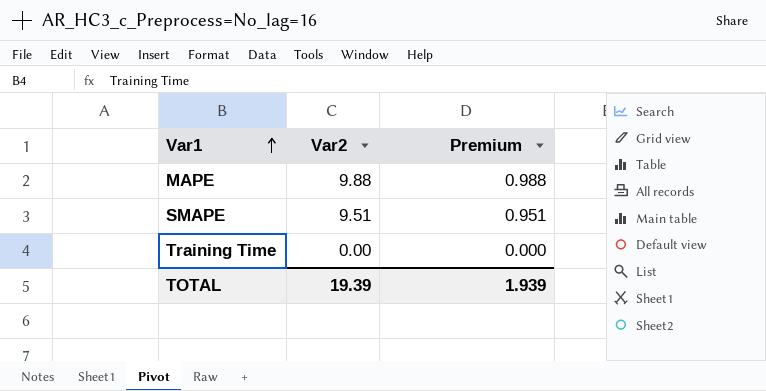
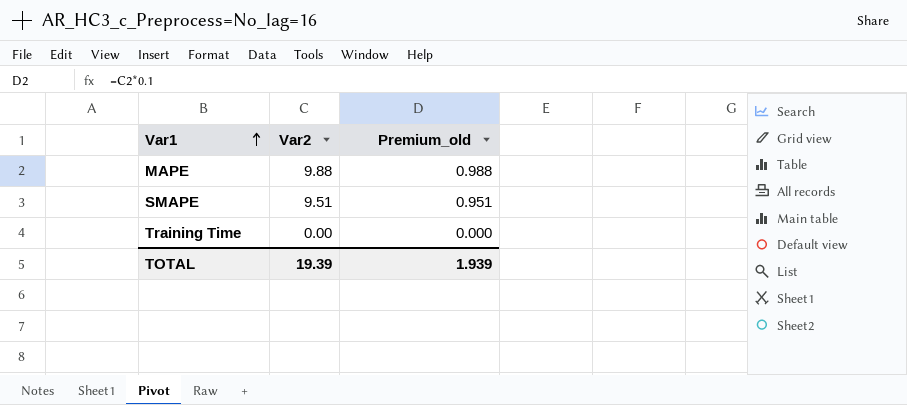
column name: Premium -> Premium_old

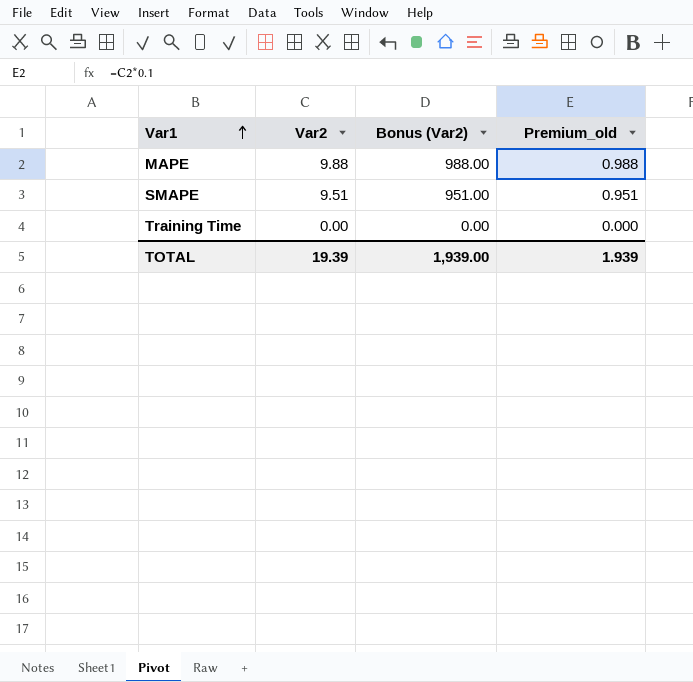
column Bonus (Var2) | formula: none -> [Var2] * 100

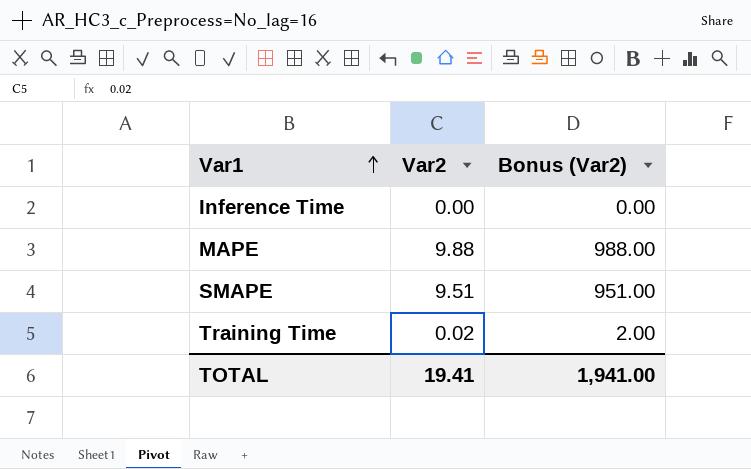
column Premium_old | formula: [Var2] * 0.1 -> none
row Inference Time: none -> 0.00 | 0.00
Training Time | Var2: 0.00 -> 0.02
Training Time | Bonus (Var2): 0.00 -> 2.00
TOTAL | Var2: 19.39 -> 19.41
TOTAL | Bonus (Var2): 1,939.00 -> 1,941.00

